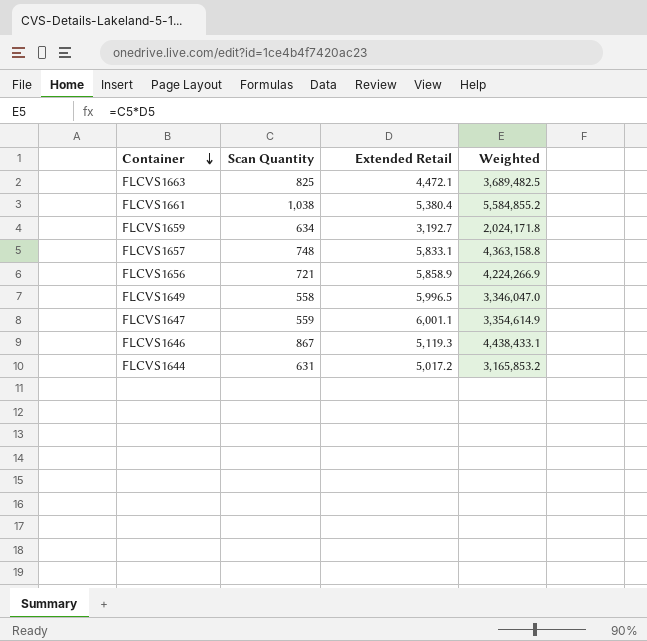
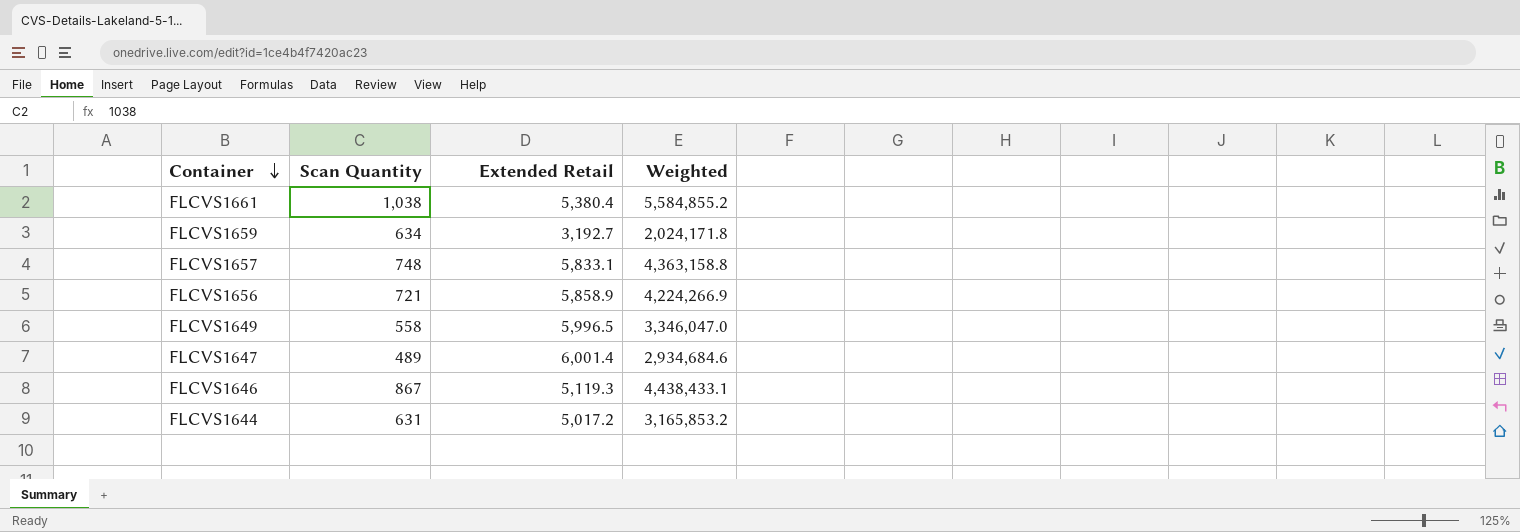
row FLCVS1663: 825 | 4,472.1 | 3,689,482.5 -> none
FLCVS1647 | Scan Quantity: 559 -> 489
FLCVS1647 | Extended Retail: 6,001.1 -> 6,001.4
FLCVS1647 | Weighted: 3,354,614.9 -> 2,934,684.6

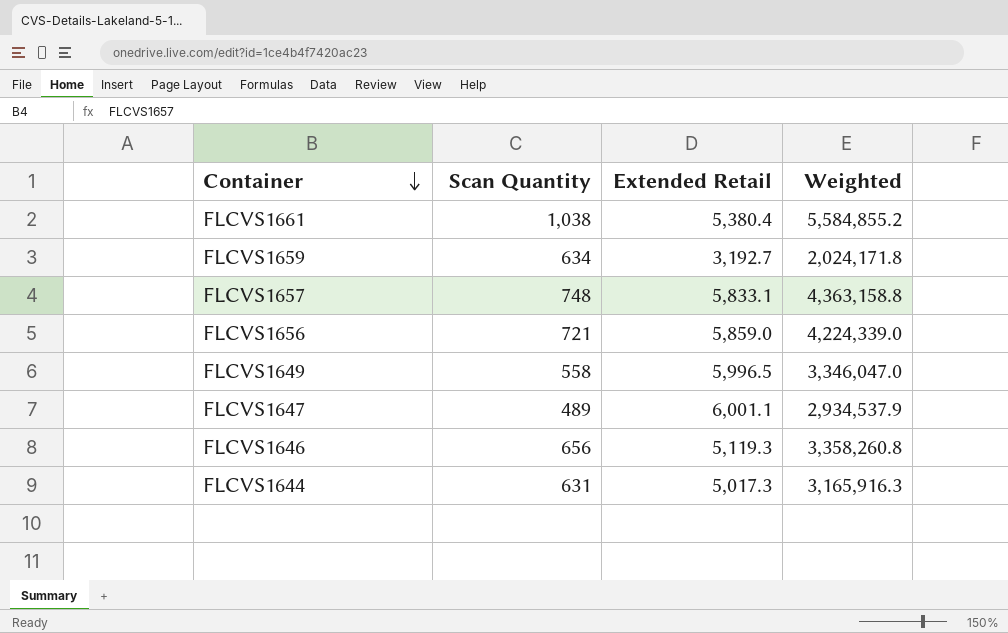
FLCVS1656 | Extended Retail: 5,858.9 -> 5,859.0
FLCVS1656 | Weighted: 4,224,266.9 -> 4,224,339.0
FLCVS1647 | Extended Retail: 6,001.4 -> 6,001.1
FLCVS1647 | Weighted: 2,934,684.6 -> 2,934,537.9
FLCVS1646 | Scan Quantity: 867 -> 656
FLCVS1646 | Weighted: 4,438,433.1 -> 3,358,260.8
FLCVS1644 | Extended Retail: 5,017.2 -> 5,017.3
FLCVS1644 | Weighted: 3,165,853.2 -> 3,165,916.3

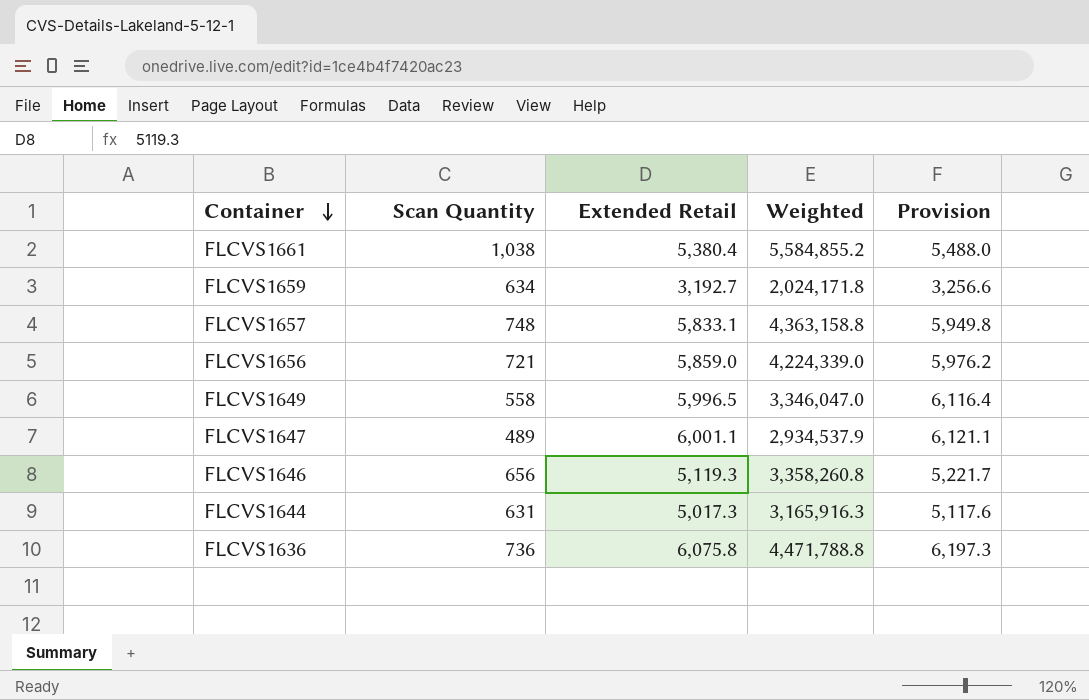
column Provision | formula: none -> [Extended Retail] * 1.02
row FLCVS1636: none -> 736 | 6,075.8 | 4,471,788.8 | 6,197.3

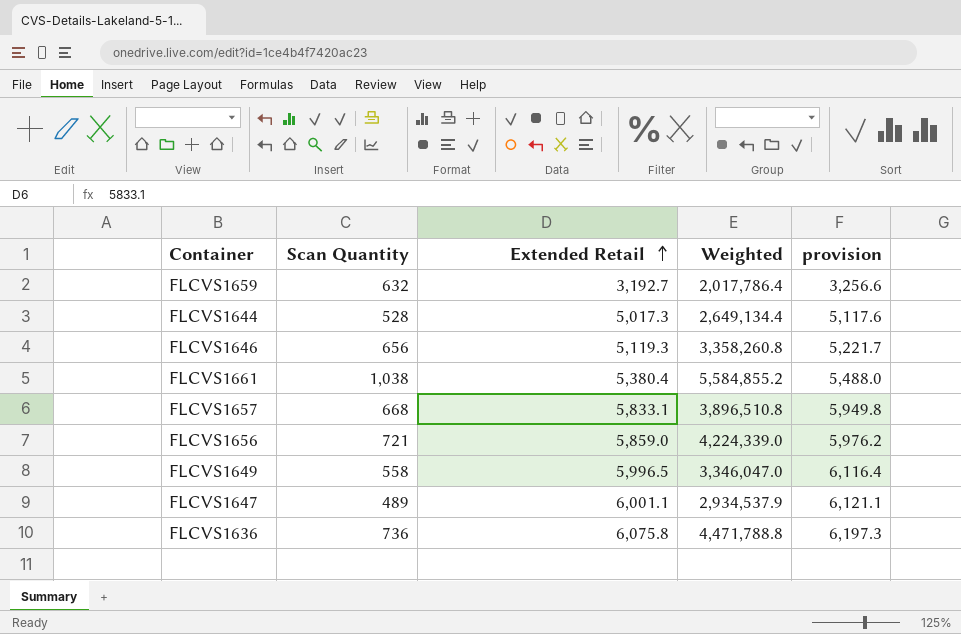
row order: Container descending -> Extended Retail ascending
column name: Provision -> provision
FLCVS1659 | Scan Quantity: 634 -> 632
FLCVS1659 | Weighted: 2,024,171.8 -> 2,017,786.4
FLCVS1644 | Scan Quantity: 631 -> 528
FLCVS1644 | Weighted: 3,165,916.3 -> 2,649,134.4
FLCVS1657 | Scan Quantity: 748 -> 668
FLCVS1657 | Weighted: 4,363,158.8 -> 3,896,510.8

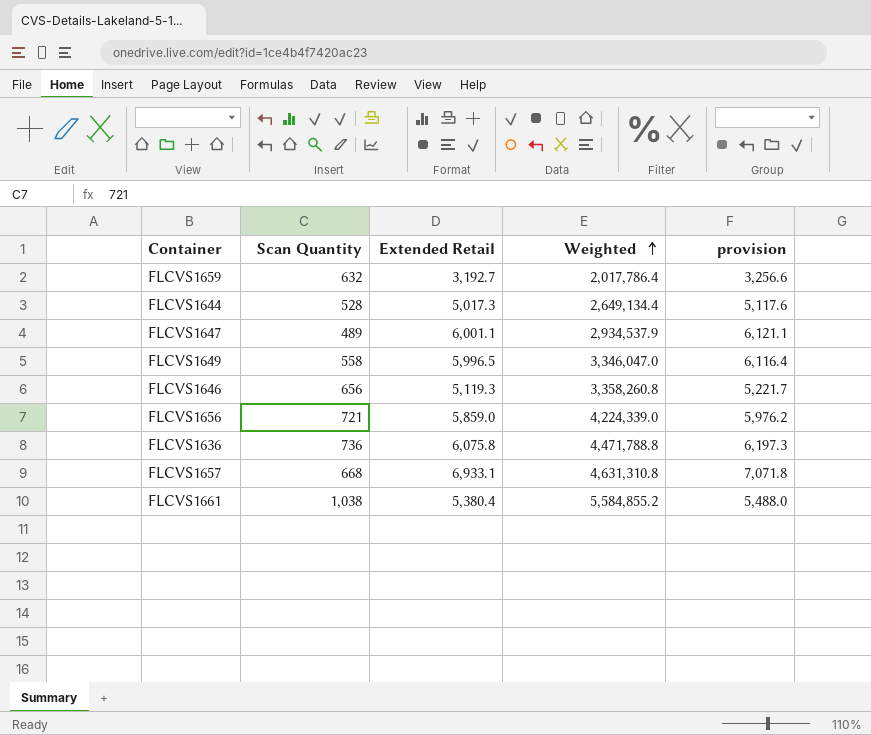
row order: Extended Retail ascending -> Weighted ascending
FLCVS1657 | Extended Retail: 5,833.1 -> 6,933.1
FLCVS1657 | Weighted: 3,896,510.8 -> 4,631,310.8
FLCVS1657 | provision: 5,949.8 -> 7,071.8

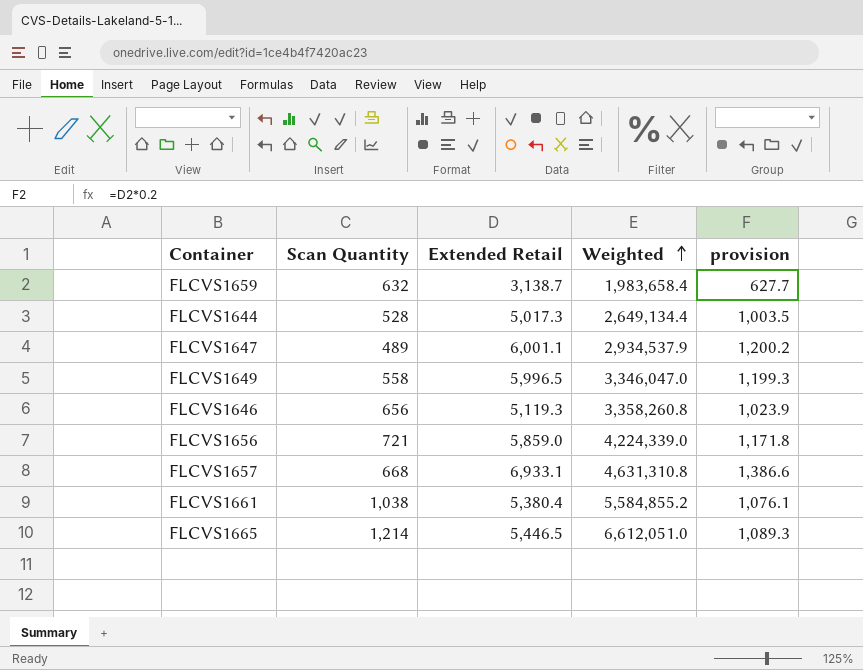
column provision | formula: [Extended Retail] * 1.02 -> [Extended Retail] * 0.2
row FLCVS1636: 736 | 6,075.8 | 4,471,788.8 | 6,197.3 -> none
FLCVS1659 | Extended Retail: 3,192.7 -> 3,138.7
FLCVS1659 | Weighted: 2,017,786.4 -> 1,983,658.4
row FLCVS1665: none -> 1,214 | 5,446.5 | 6,612,051.0 | 1,089.3

